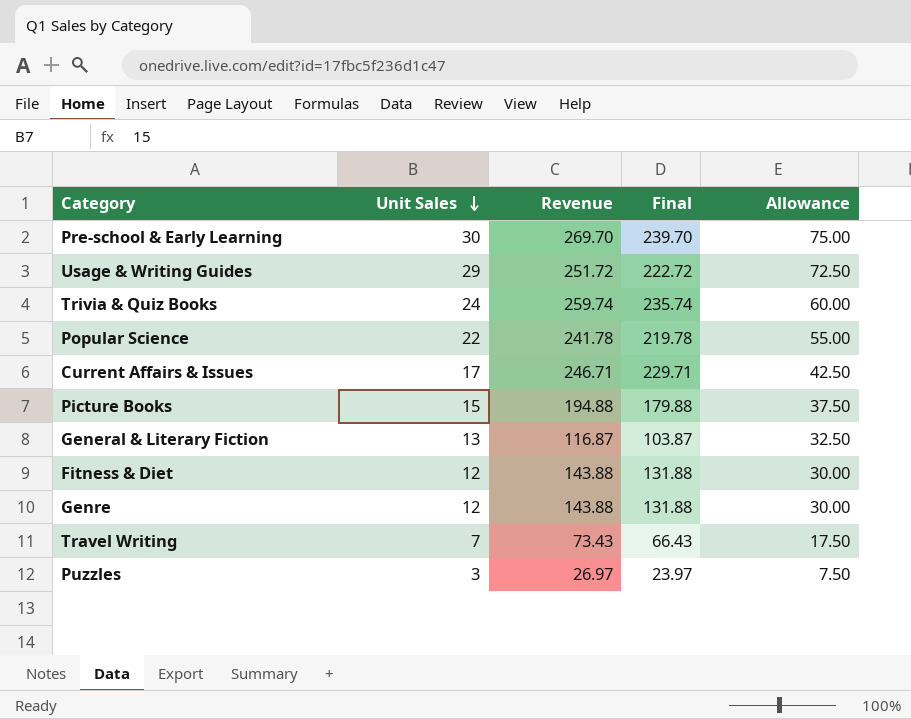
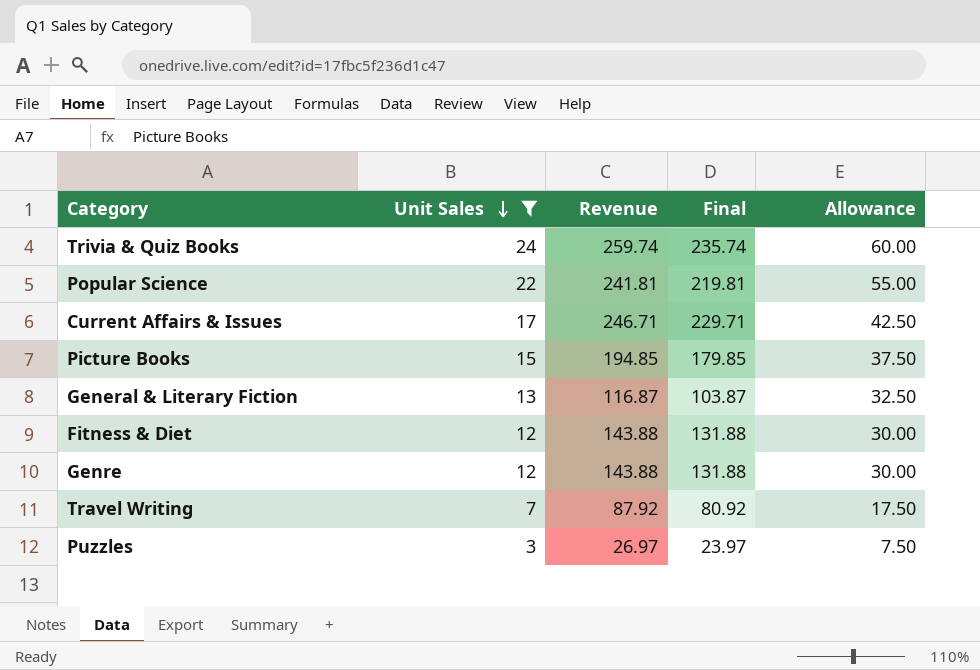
filter: none -> Unit Sales <= 24
Popular Science | Revenue: 241.78 -> 241.81
Popular Science | Final: 219.78 -> 219.81
Picture Books | Revenue: 194.88 -> 194.85
Picture Books | Final: 179.88 -> 179.85
Travel Writing | Revenue: 73.43 -> 87.92
Travel Writing | Final: 66.43 -> 80.92

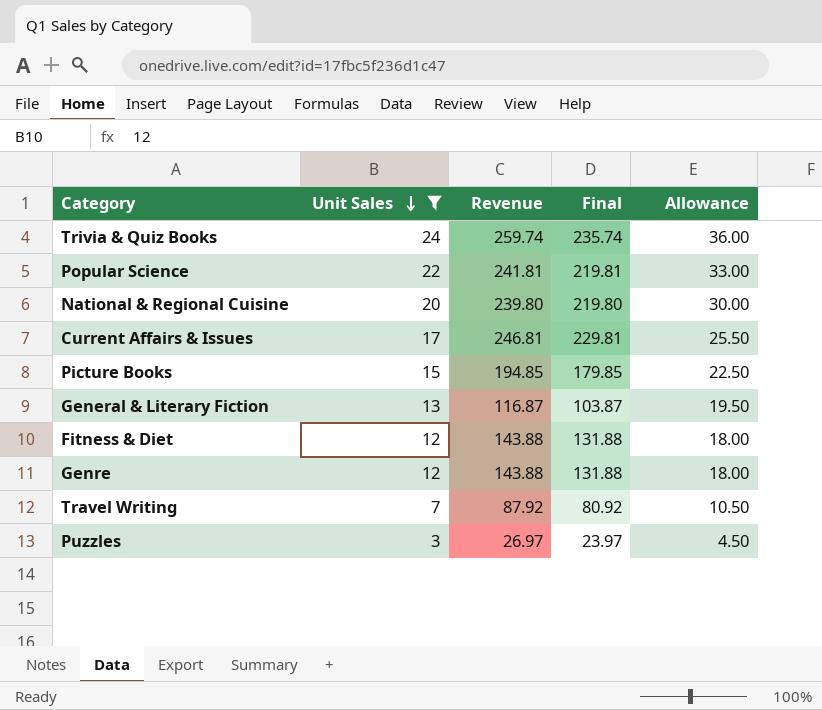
column Allowance | formula: [Unit Sales] * 2.5 -> [Unit Sales] * 1.5
row National & Regional Cuisine: none -> 20 | 239.80 | 219.80 | 30.00
Current Affairs & Issues | Revenue: 246.71 -> 246.81
Current Affairs & Issues | Final: 229.71 -> 229.81

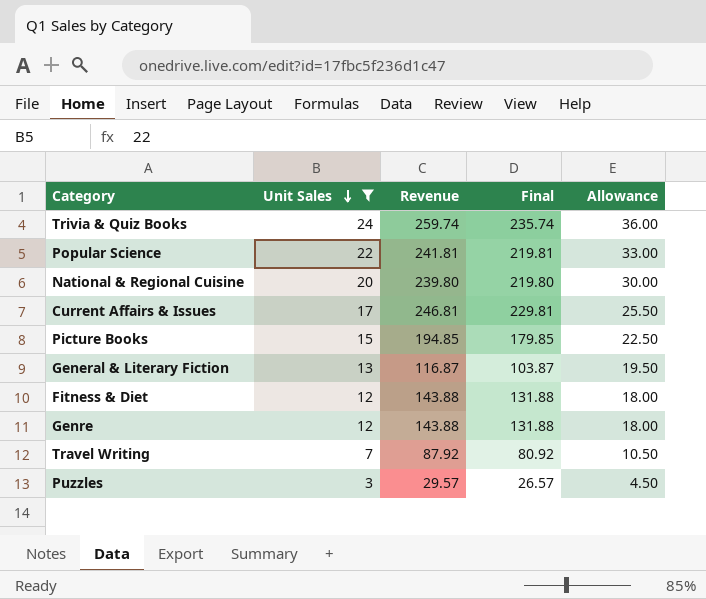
Puzzles | Revenue: 26.97 -> 29.57
Puzzles | Final: 23.97 -> 26.57

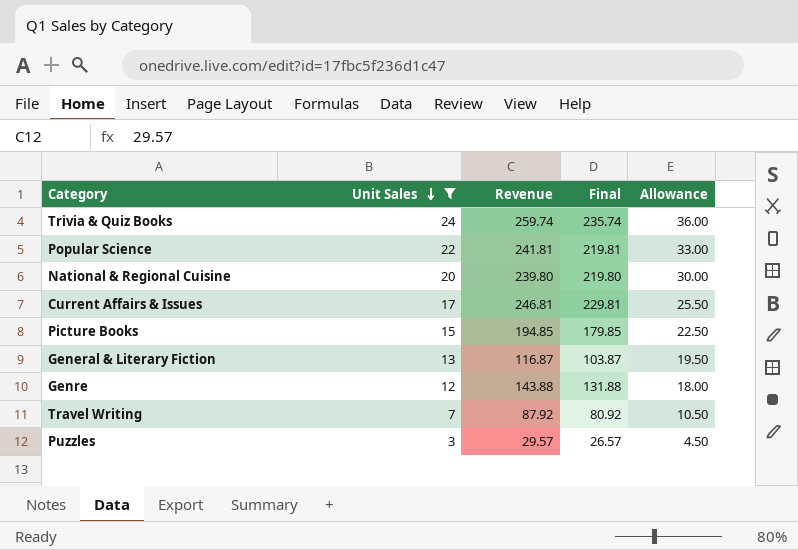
row Fitness & Diet: 12 | 143.88 | 131.88 | 18.00 -> none

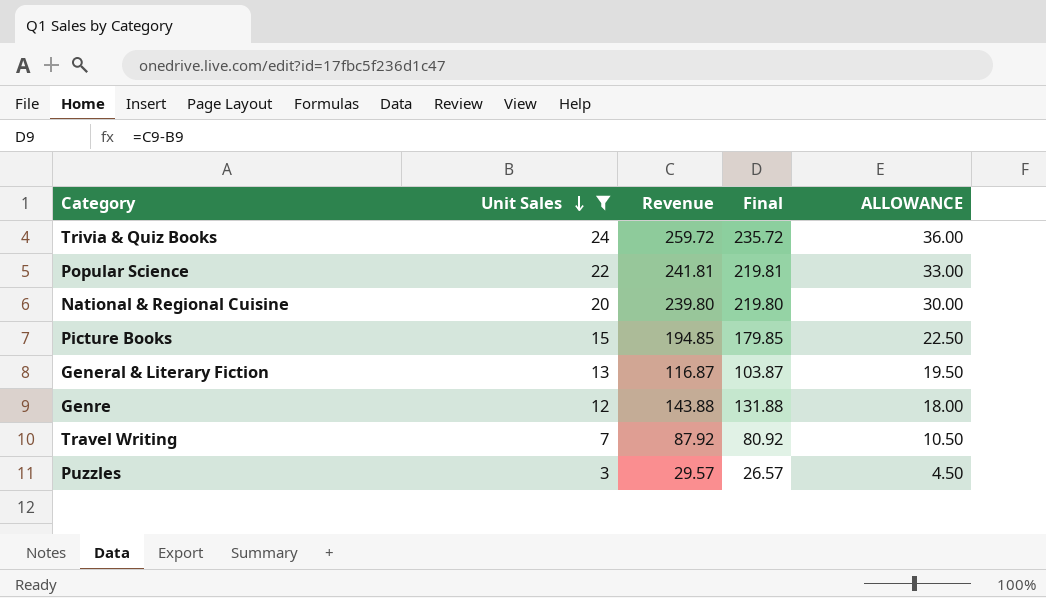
column name: Allowance -> ALLOWANCE
row Current Affairs & Issues: 17 | 246.81 | 229.81 | 25.50 -> none
Trivia & Quiz Books | Revenue: 259.74 -> 259.72
Trivia & Quiz Books | Final: 235.74 -> 235.72

